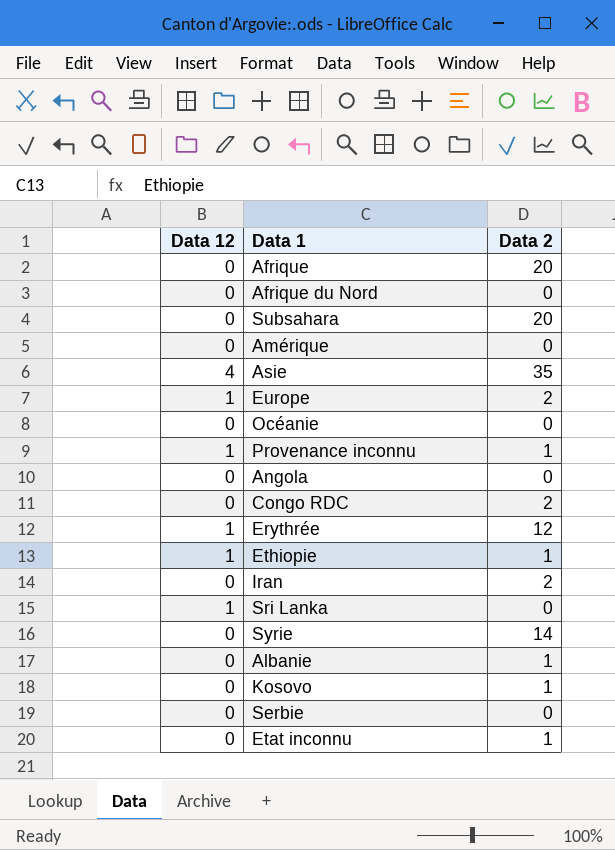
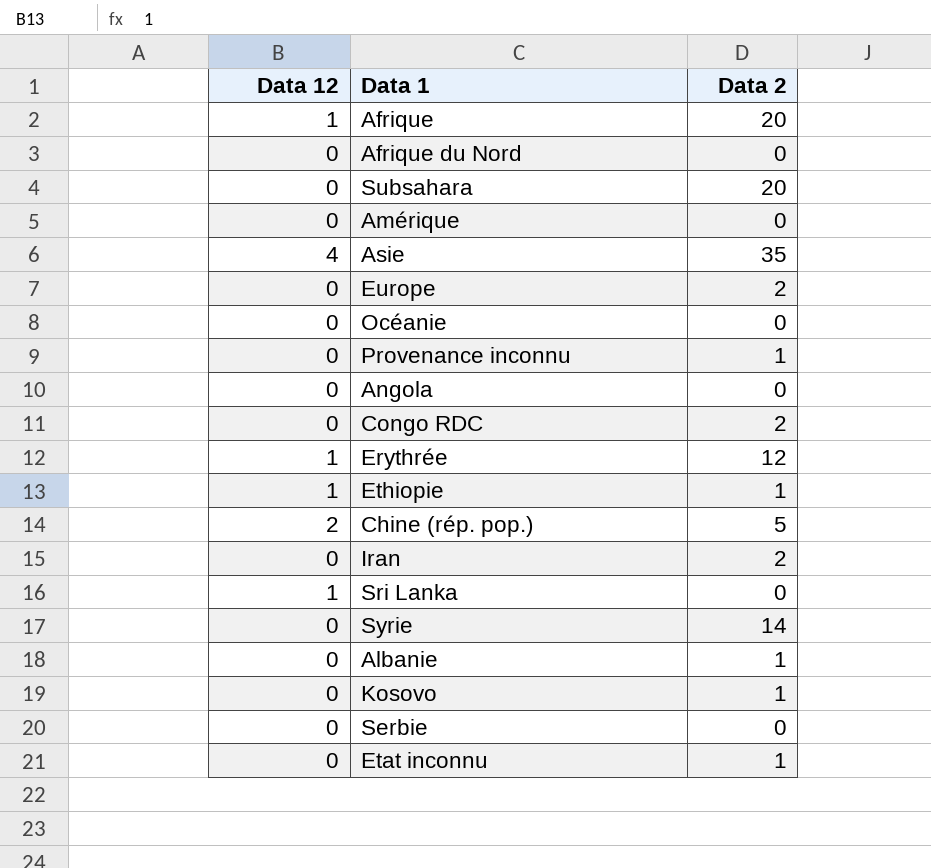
Afrique | Data 12: 0 -> 1
Europe | Data 12: 1 -> 0
Provenance inconnu | Data 12: 1 -> 0
row Chine (rép. pop.): none -> 2 | 5

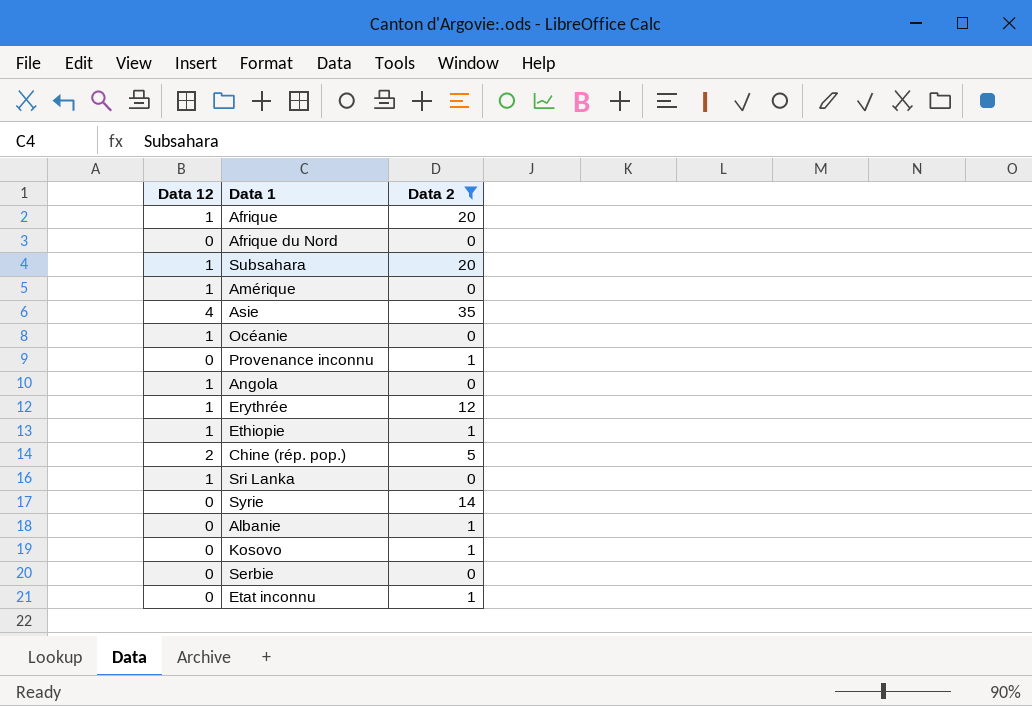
filter: none -> Data 2 != 2
Subsahara | Data 12: 0 -> 1
Amérique | Data 12: 0 -> 1
Océanie | Data 12: 0 -> 1
Angola | Data 12: 0 -> 1

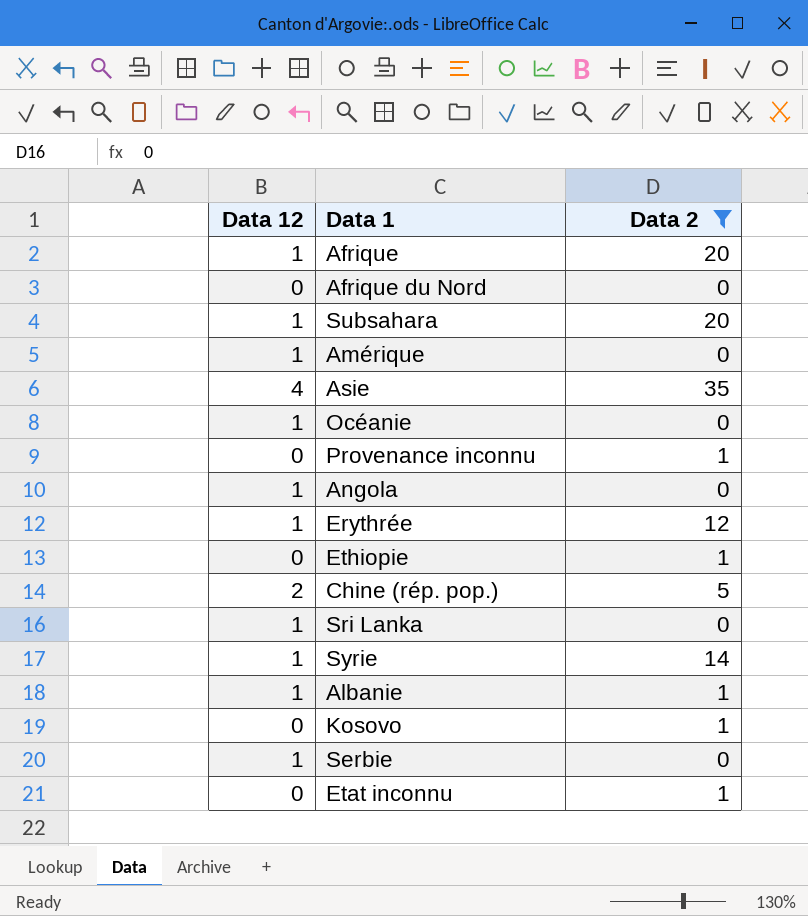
Ethiopie | Data 12: 1 -> 0
Syrie | Data 12: 0 -> 1
Albanie | Data 12: 0 -> 1
Serbie | Data 12: 0 -> 1

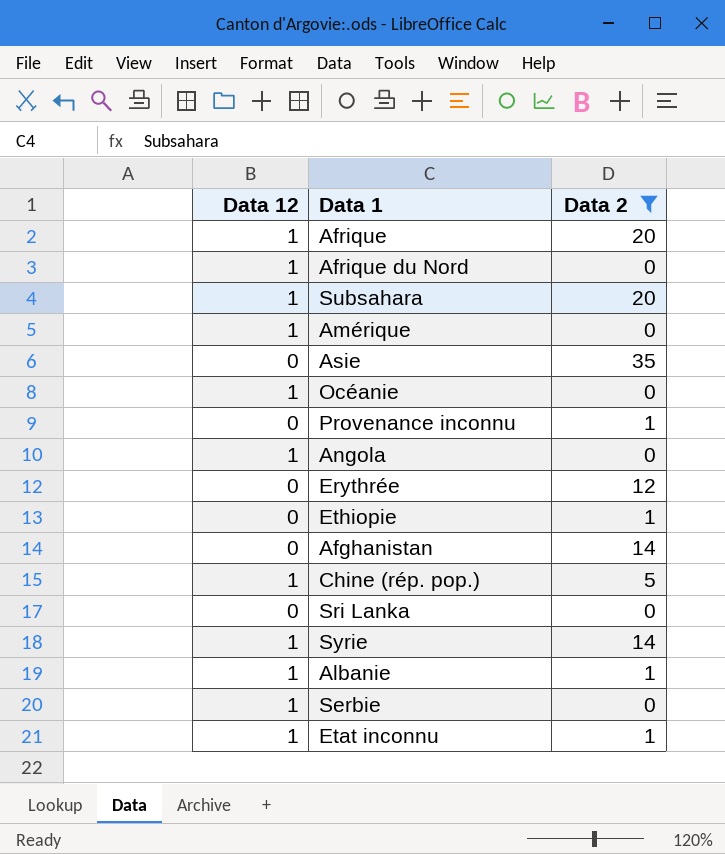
row Kosovo: 0 | 1 -> none
Afrique du Nord | Data 12: 0 -> 1
Asie | Data 12: 4 -> 0
Erythrée | Data 12: 1 -> 0
row Afghanistan: none -> 0 | 14
Chine (rép. pop.) | Data 12: 2 -> 1
Sri Lanka | Data 12: 1 -> 0
Etat inconnu | Data 12: 0 -> 1

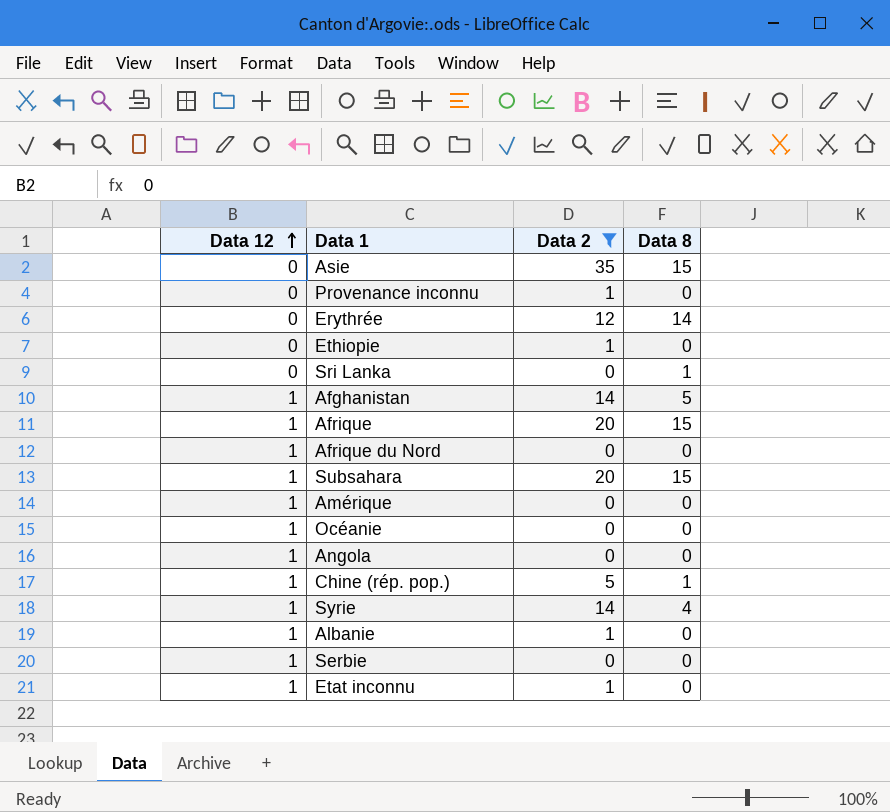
row order: none -> Data 12 ascending
column Data 8 | position: none -> 4
Afghanistan | Data 12: 0 -> 1

